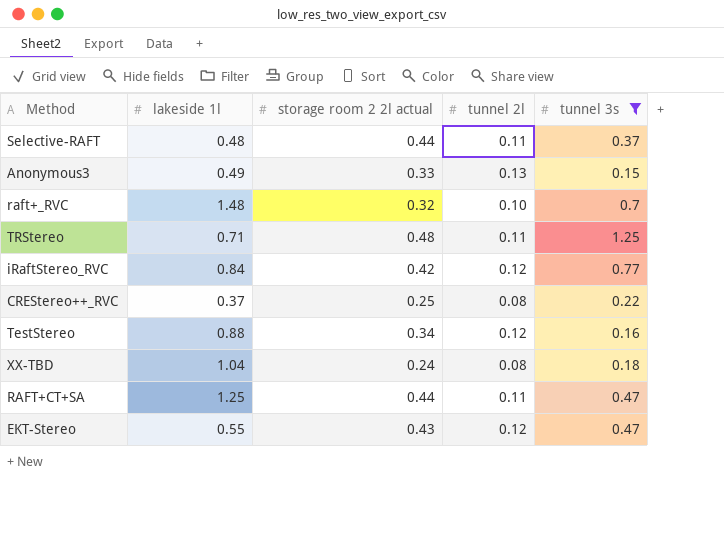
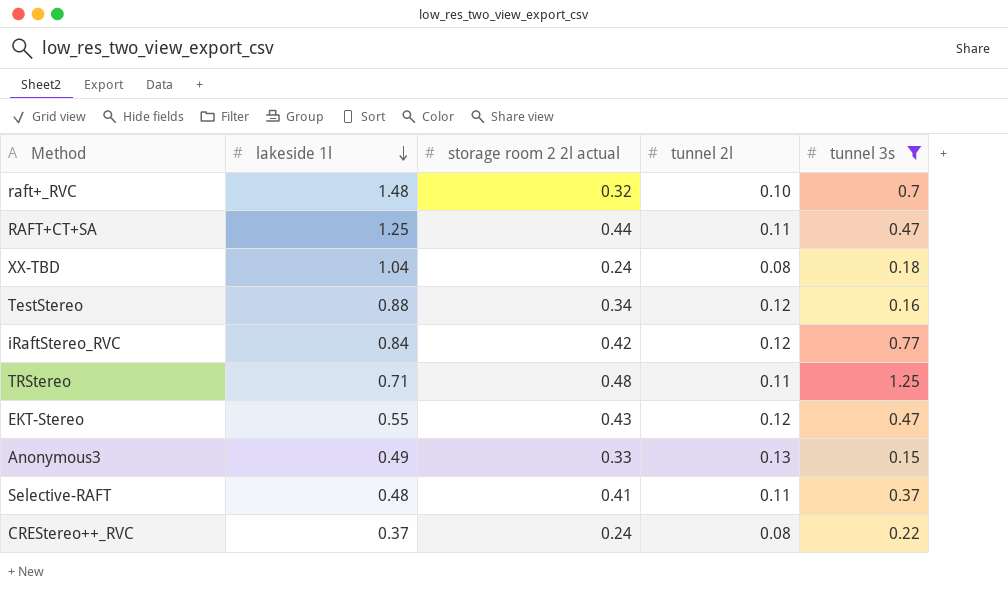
row order: none -> lakeside 1l descending
Selective-RAFT | storage room 2 2l actual: 0.44 -> 0.41
CREStereo++_RVC | storage room 2 2l actual: 0.25 -> 0.24

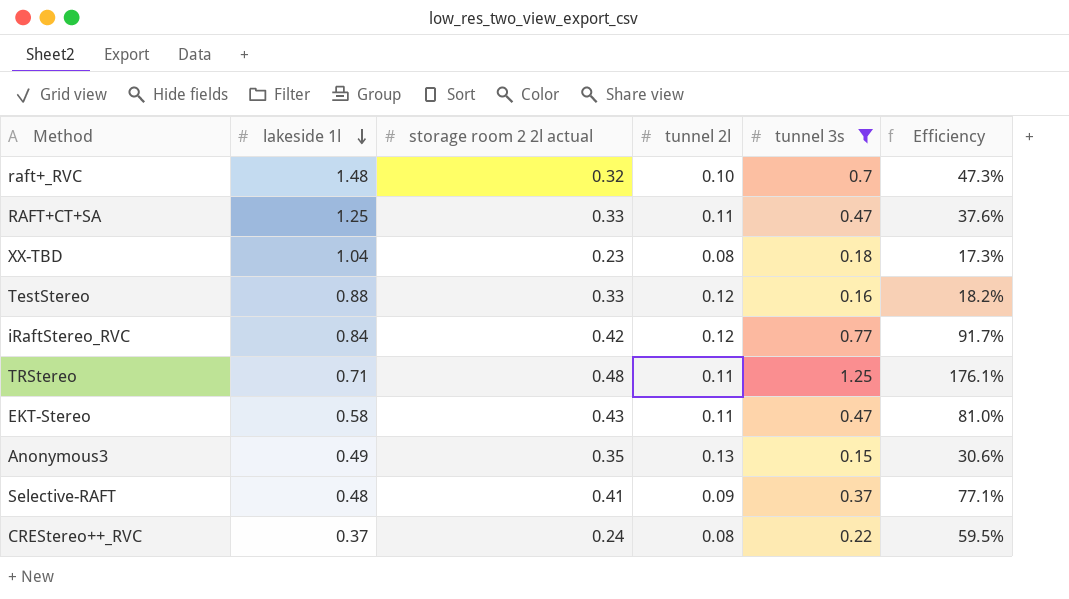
column Efficiency | formula: none -> [tunnel 3s] / [lakeside 1l]
RAFT+CT+SA | storage room 2 2l actual: 0.44 -> 0.33
XX-TBD | storage room 2 2l actual: 0.24 -> 0.23
TestStereo | storage room 2 2l actual: 0.34 -> 0.33
EKT-Stereo | lakeside 1l: 0.55 -> 0.58
EKT-Stereo | tunnel 2l: 0.12 -> 0.11
Anonymous3 | storage room 2 2l actual: 0.33 -> 0.35
Selective-RAFT | tunnel 2l: 0.11 -> 0.09

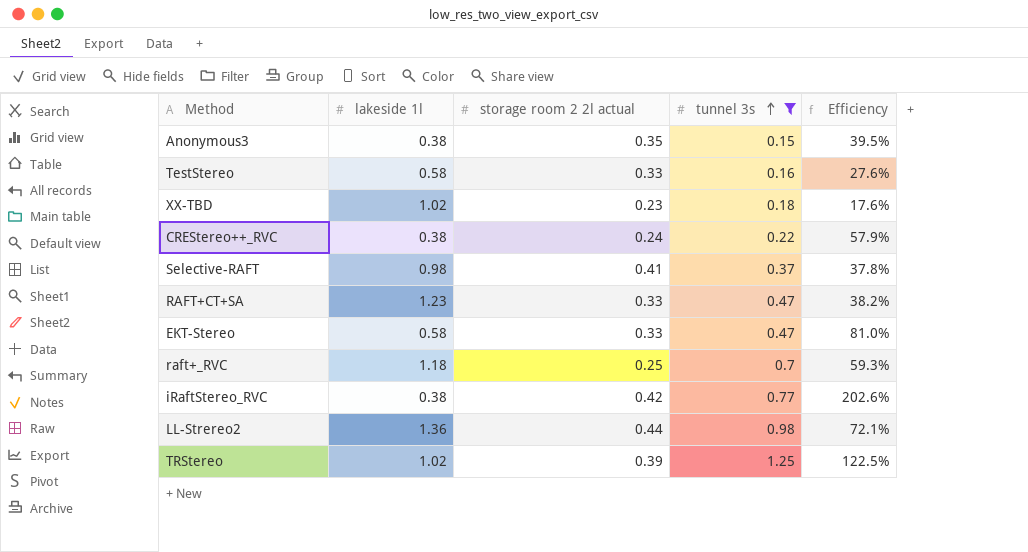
row order: lakeside 1l descending -> tunnel 3s ascending
column tunnel 2l | position: 4 -> none
Anonymous3 | lakeside 1l: 0.49 -> 0.38
Anonymous3 | Efficiency: 30.6% -> 39.5%
TestStereo | lakeside 1l: 0.88 -> 0.58
TestStereo | Efficiency: 18.2% -> 27.6%
XX-TBD | lakeside 1l: 1.04 -> 1.02
XX-TBD | Efficiency: 17.3% -> 17.6%
CREStereo++_RVC | lakeside 1l: 0.37 -> 0.38
CREStereo++_RVC | Efficiency: 59.5% -> 57.9%
Selective-RAFT | lakeside 1l: 0.48 -> 0.98
Selective-RAFT | Efficiency: 77.1% -> 37.8%
RAFT+CT+SA | lakeside 1l: 1.25 -> 1.23
RAFT+CT+SA | Efficiency: 37.6% -> 38.2%
EKT-Stereo | storage room 2 2l actual: 0.43 -> 0.33
raft+_RVC | lakeside 1l: 1.48 -> 1.18
raft+_RVC | storage room 2 2l actual: 0.32 -> 0.25
raft+_RVC | Efficiency: 47.3% -> 59.3%
iRaftStereo_RVC | lakeside 1l: 0.84 -> 0.38
iRaftStereo_RVC | Efficiency: 91.7% -> 202.6%
row LL-Strereo2: none -> 1.36 | 0.44 | 0.98 | 72.1%
TRStereo | lakeside 1l: 0.71 -> 1.02
TRStereo | storage room 2 2l actual: 0.48 -> 0.39
TRStereo | Efficiency: 176.1% -> 122.5%

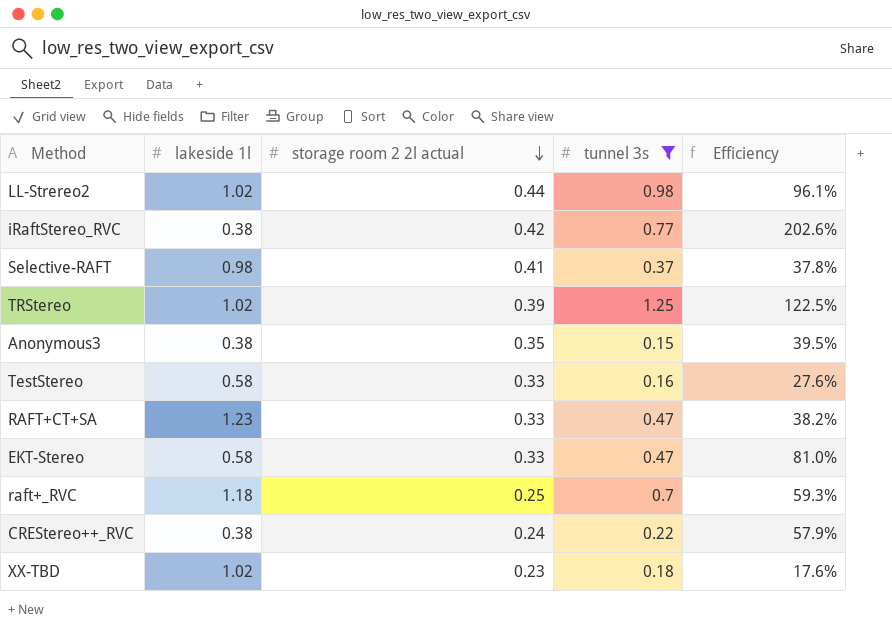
row order: tunnel 3s ascending -> storage room 2 2l actual descending
LL-Strereo2 | lakeside 1l: 1.36 -> 1.02
LL-Strereo2 | Efficiency: 72.1% -> 96.1%

